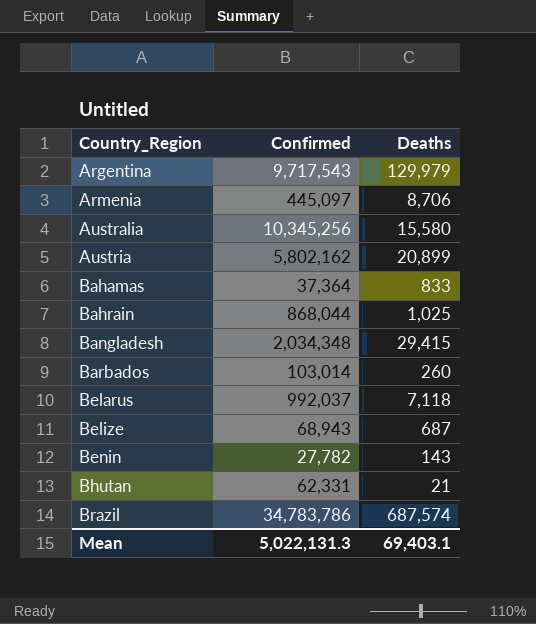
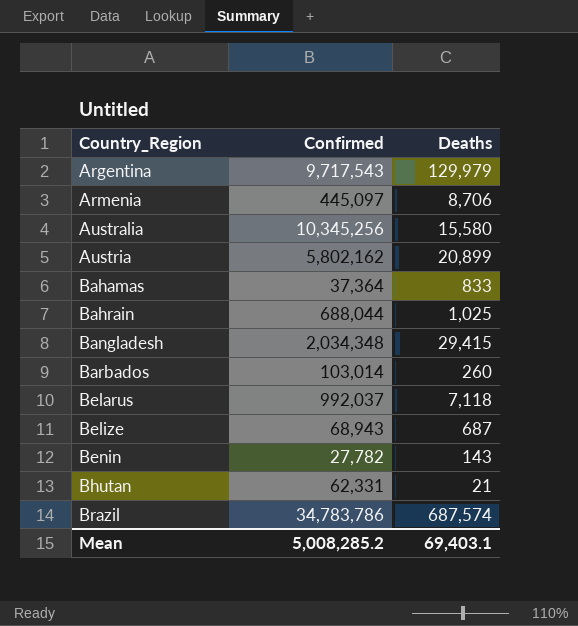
Bahrain | Confirmed: 868,044 -> 688,044
Mean | Confirmed: 5,022,131.3 -> 5,008,285.2

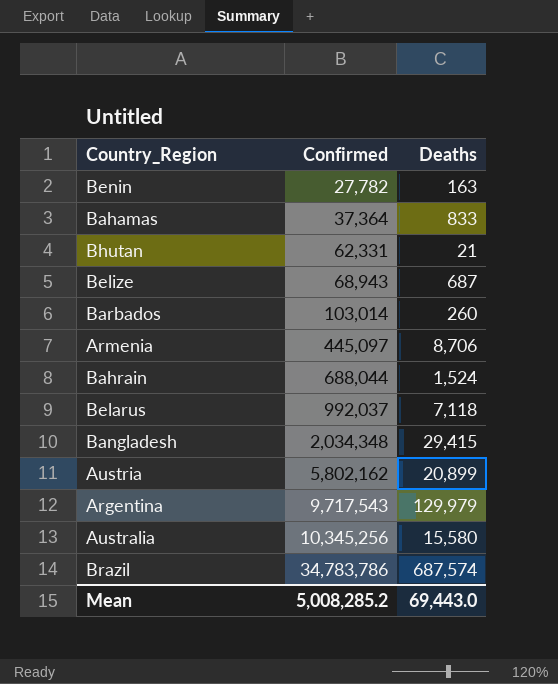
row order: Country_Region ascending -> Confirmed ascending
Benin | Deaths: 143 -> 163
Bahrain | Deaths: 1,025 -> 1,524
Mean | Deaths: 69,403.1 -> 69,443.0

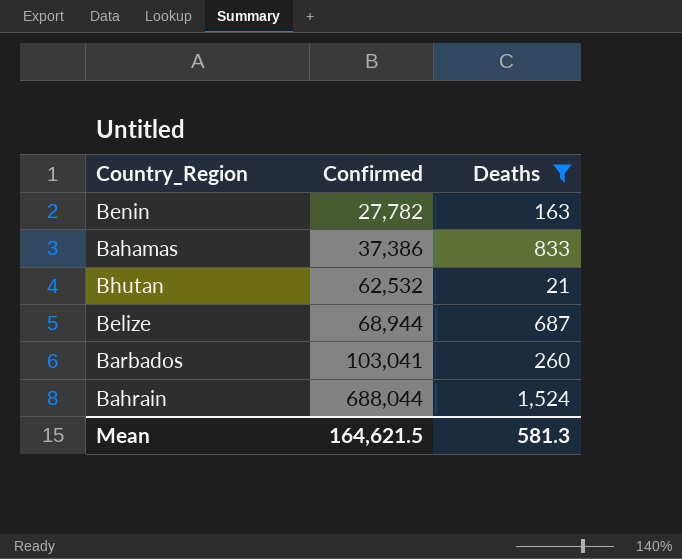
filter: none -> Deaths <= 1,524
Bahamas | Confirmed: 37,364 -> 37,386
Bhutan | Confirmed: 62,331 -> 62,532
Belize | Confirmed: 68,943 -> 68,944
Barbados | Confirmed: 103,014 -> 103,041
Mean | Confirmed: 5,008,285.2 -> 164,621.5
Mean | Deaths: 69,443.0 -> 581.3

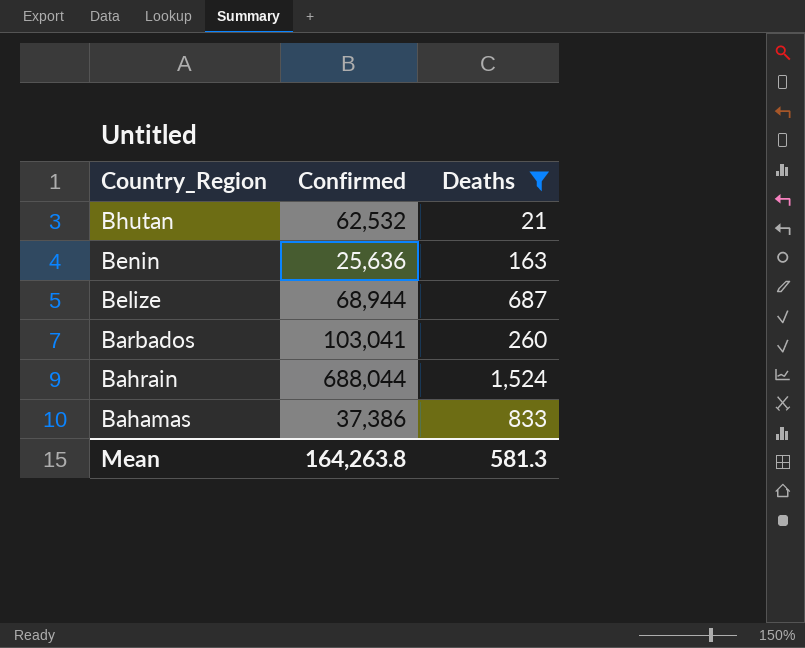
row order: Confirmed ascending -> Country_Region descending
Benin | Confirmed: 27,782 -> 25,636
Mean | Confirmed: 164,621.5 -> 164,263.8

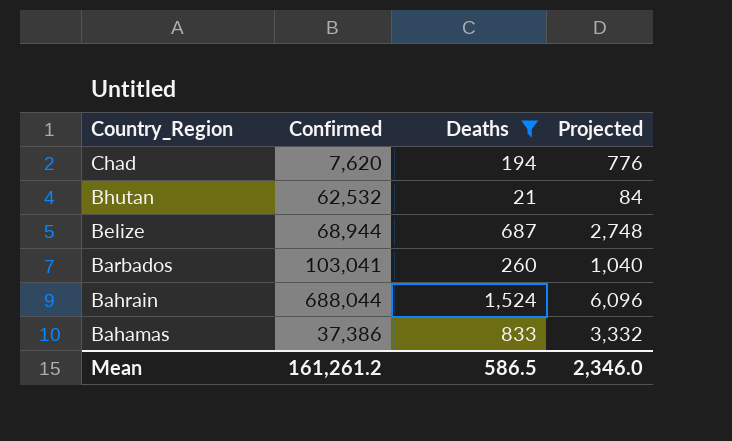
column Projected | formula: none -> [Deaths] * 4
row Benin: 25,636 | 163 -> none
row Chad: none -> 7,620 | 194 | 776
Mean | Confirmed: 164,263.8 -> 161,261.2
Mean | Deaths: 581.3 -> 586.5

